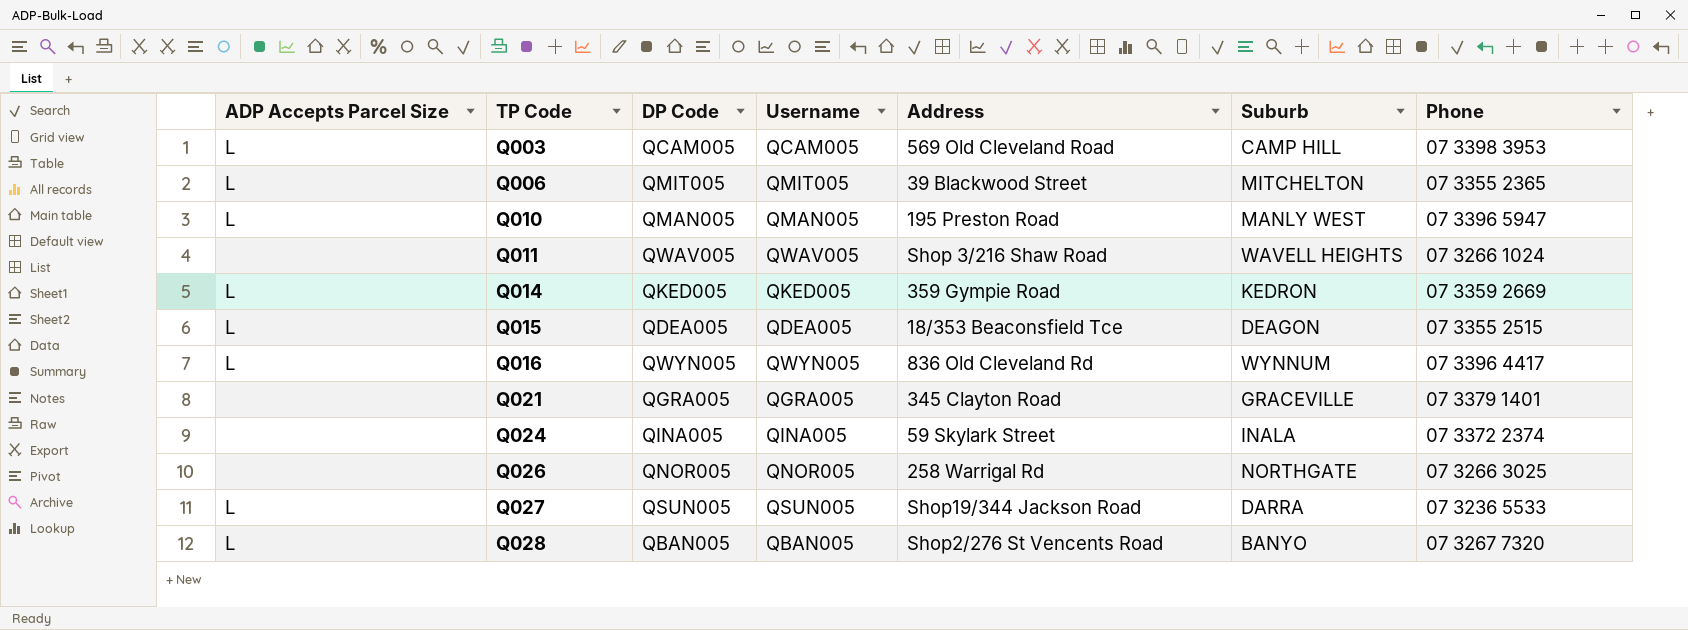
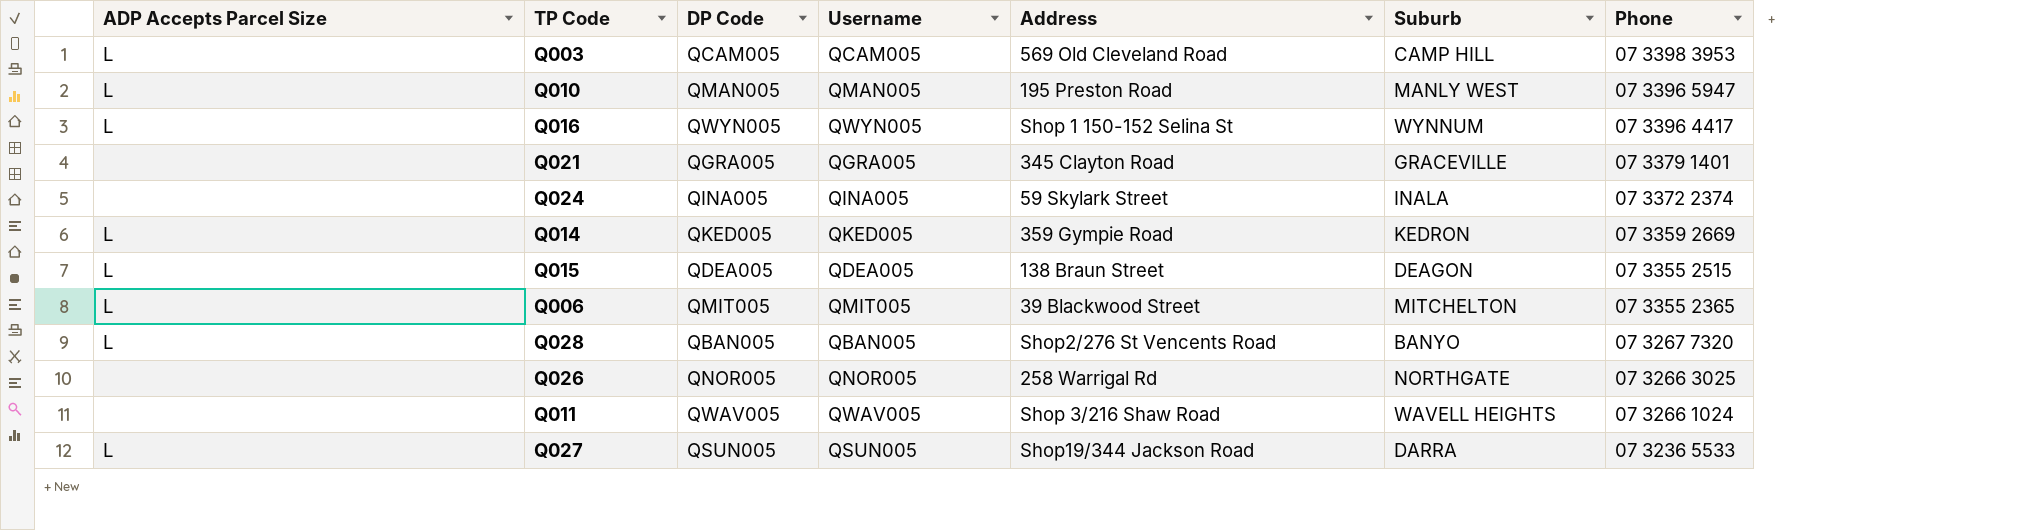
row order: TP Code ascending -> Phone descending
Q016 | Address: 836 Old Cleveland Rd -> Shop 1 150-152 Selina St
Q015 | Address: 18/353 Beaconsfield Tce -> 138 Braun Street

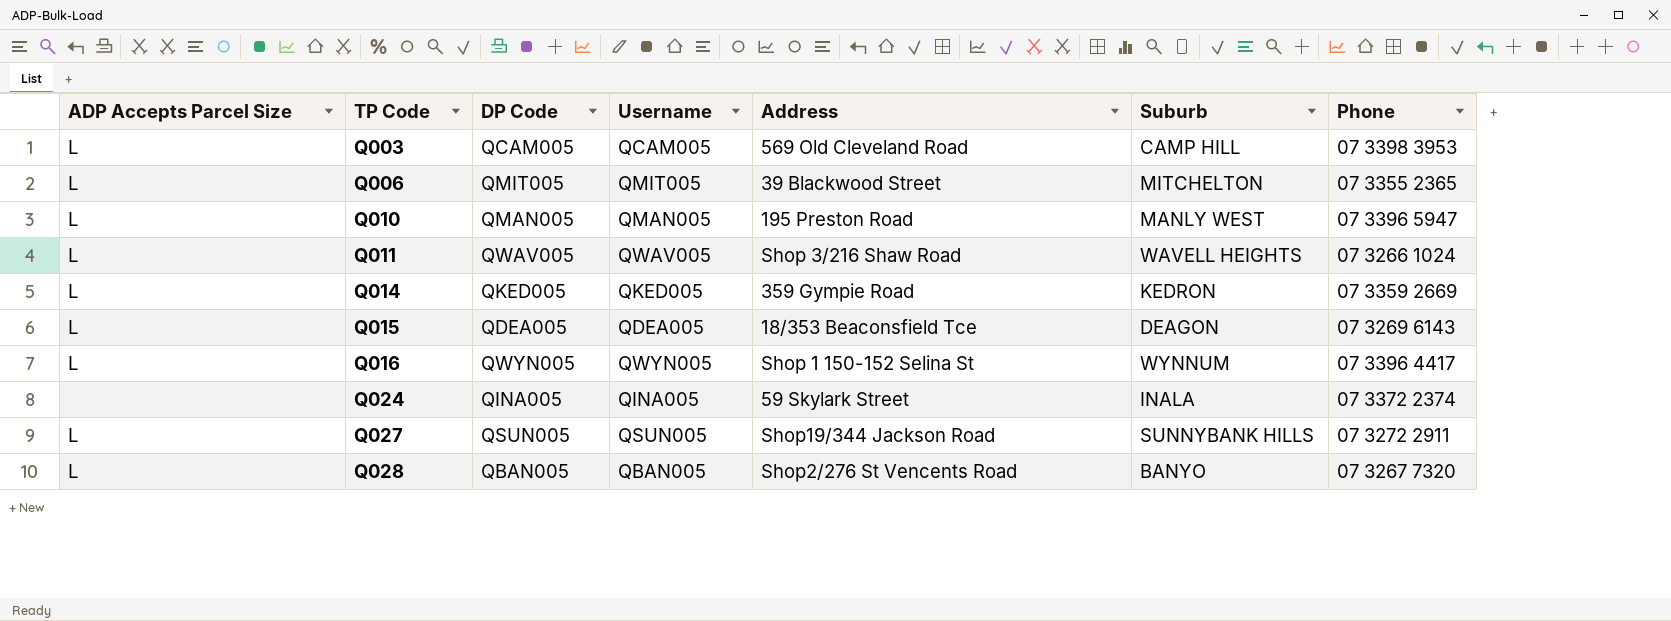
row order: Phone descending -> TP Code ascending
row Q021: none | QGRA005 | QGRA005 | 345 Clayton Road | GRACEVILLE | 07 3379 1401 -> none
row Q026: none | QNOR005 | QNOR005 | 258 Warrigal Rd | NORTHGATE | 07 3266 3025 -> none
Q011 | ADP Accepts Parcel Size: none -> L
Q015 | Address: 138 Braun Street -> 18/353 Beaconsfield Tce
Q015 | Phone: 07 3355 2515 -> 07 3269 6143
Q027 | Suburb: DARRA -> SUNNYBANK HILLS
Q027 | Phone: 07 3236 5533 -> 07 3272 2911

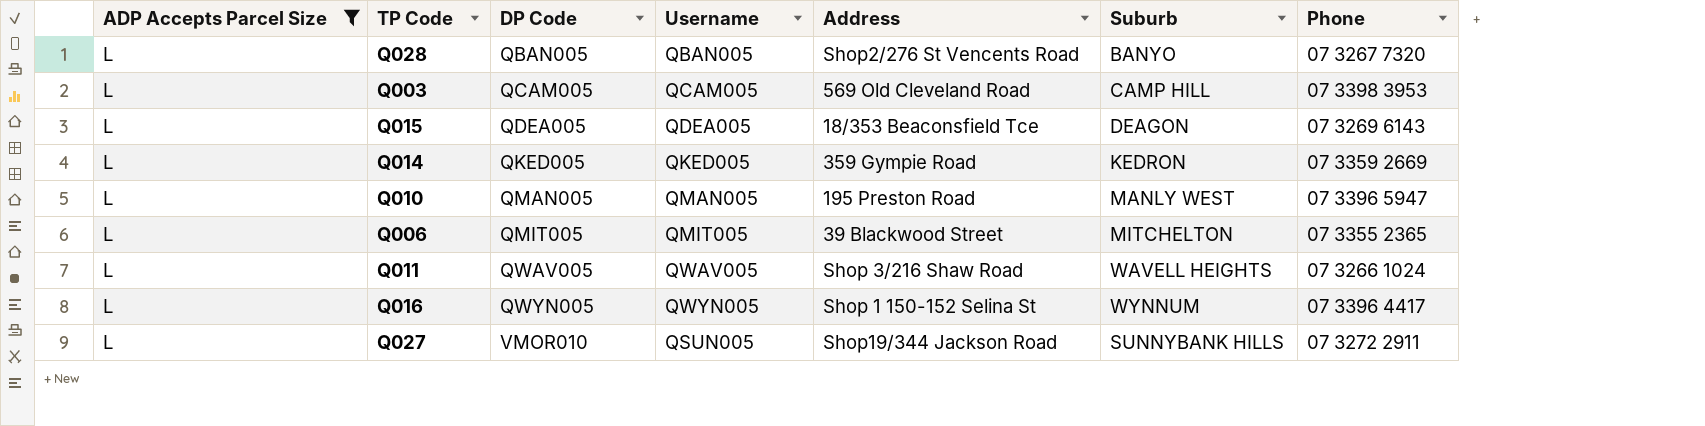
filter: none -> ADP Accepts Parcel Size = L
row order: TP Code ascending -> DP Code ascending
Q027 | DP Code: QSUN005 -> VMOR010

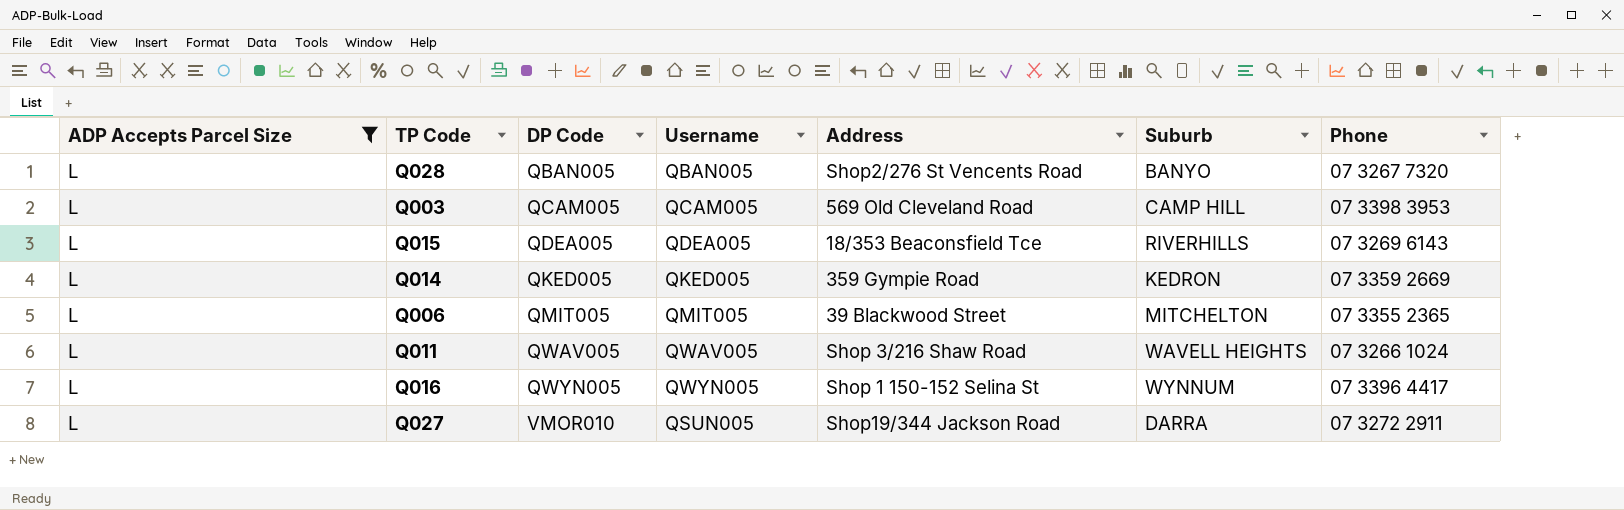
row Q010: L | QMAN005 | QMAN005 | 195 Preston Road | MANLY WEST | 07 3396 5947 -> none
Q015 | Suburb: DEAGON -> RIVERHILLS
Q027 | Suburb: SUNNYBANK HILLS -> DARRA

